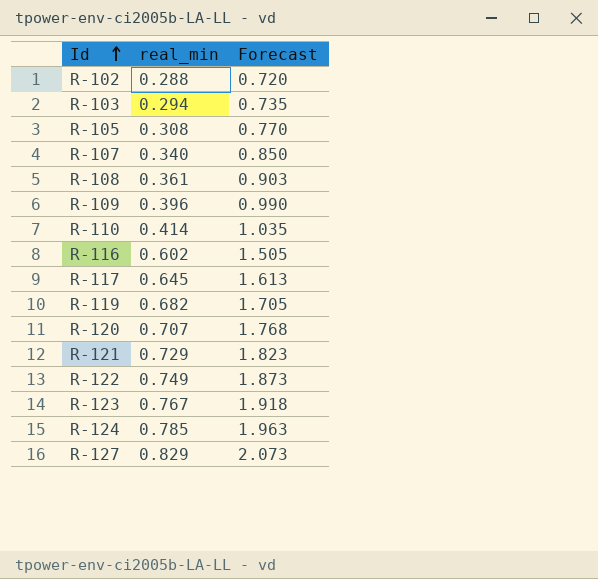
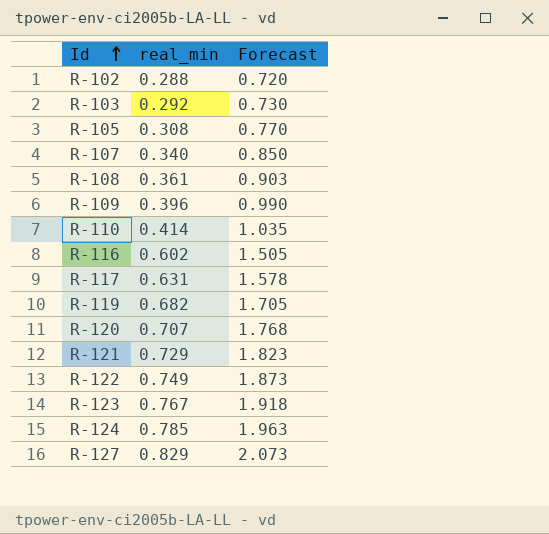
R-103 | real_min: 0.294 -> 0.292
R-103 | Forecast: 0.735 -> 0.730
R-117 | real_min: 0.645 -> 0.631
R-117 | Forecast: 1.613 -> 1.578

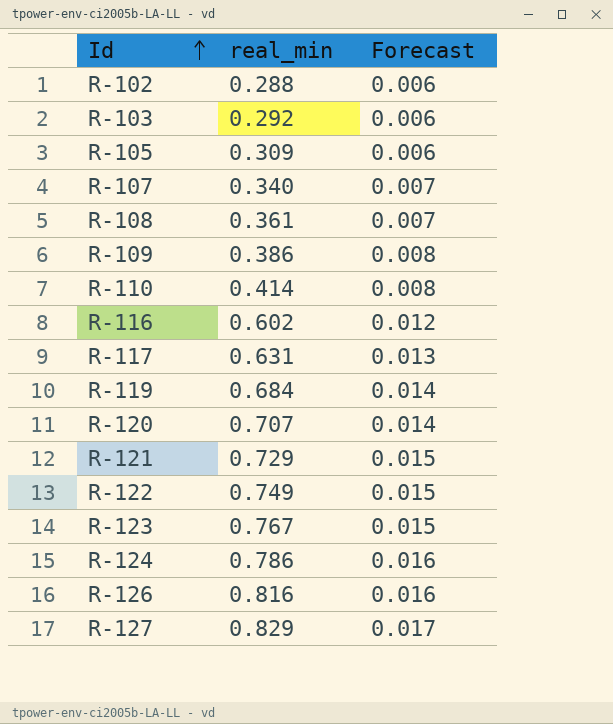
column Forecast | formula: [real_min] * 2.5 -> [real_min] * 0.02
R-105 | real_min: 0.308 -> 0.309
R-109 | real_min: 0.396 -> 0.386
R-119 | real_min: 0.682 -> 0.684
R-124 | real_min: 0.785 -> 0.786
row R-126: none -> 0.816 | 0.016

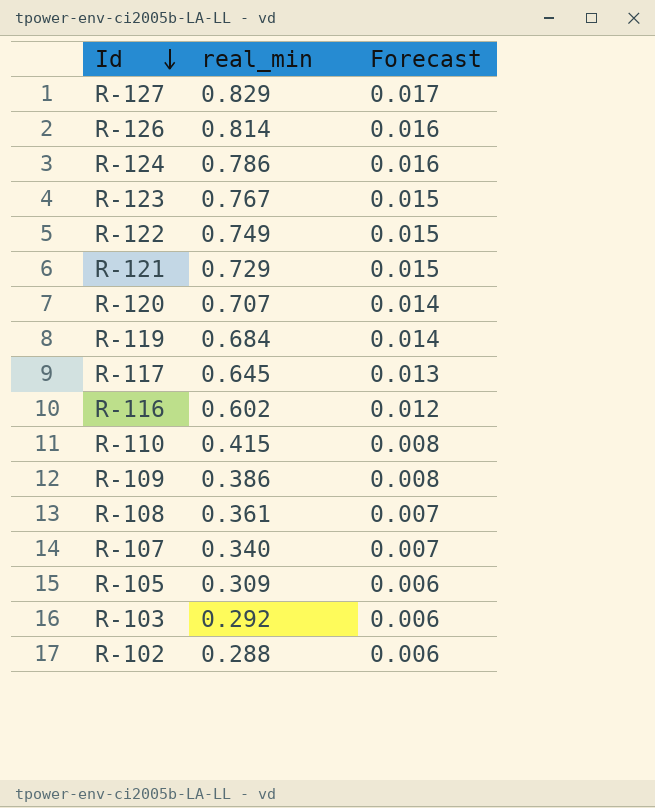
row order: Id ascending -> Id descending
R-126 | real_min: 0.816 -> 0.814
R-117 | real_min: 0.631 -> 0.645
R-110 | real_min: 0.414 -> 0.415

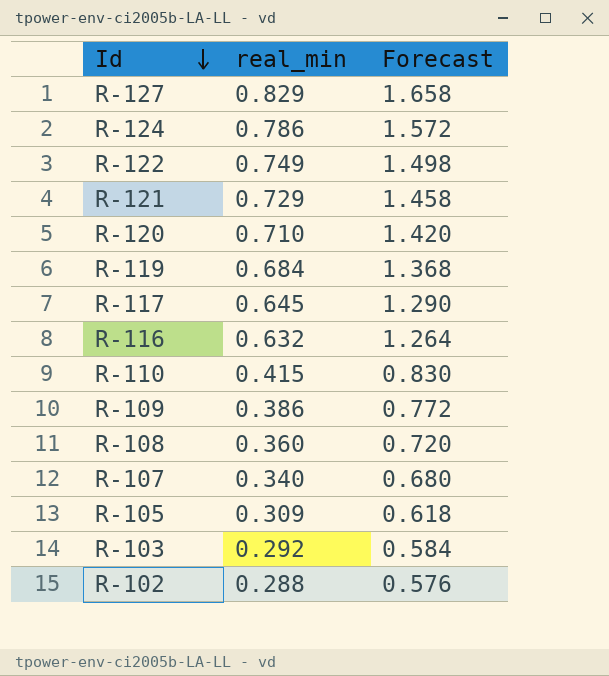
column Forecast | formula: [real_min] * 0.02 -> [real_min] * 2
row R-126: 0.814 | 0.016 -> none
row R-123: 0.767 | 0.015 -> none
R-120 | real_min: 0.707 -> 0.710
R-116 | real_min: 0.602 -> 0.632
R-108 | real_min: 0.361 -> 0.360

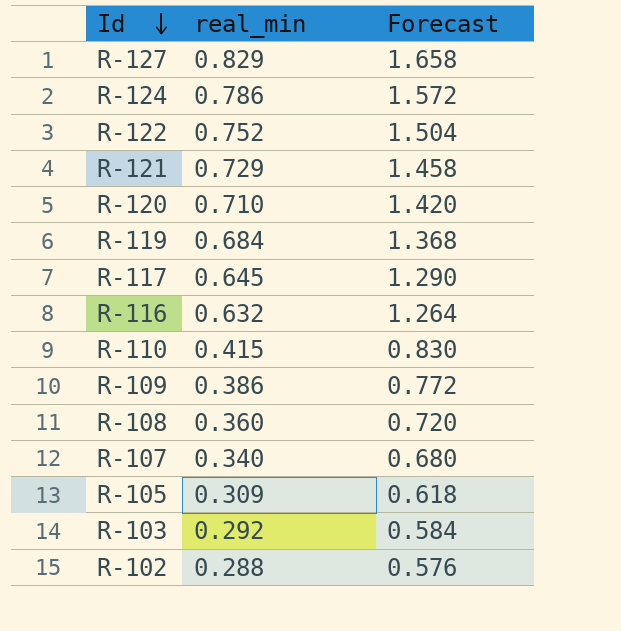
R-122 | real_min: 0.749 -> 0.752
R-122 | Forecast: 1.498 -> 1.504

